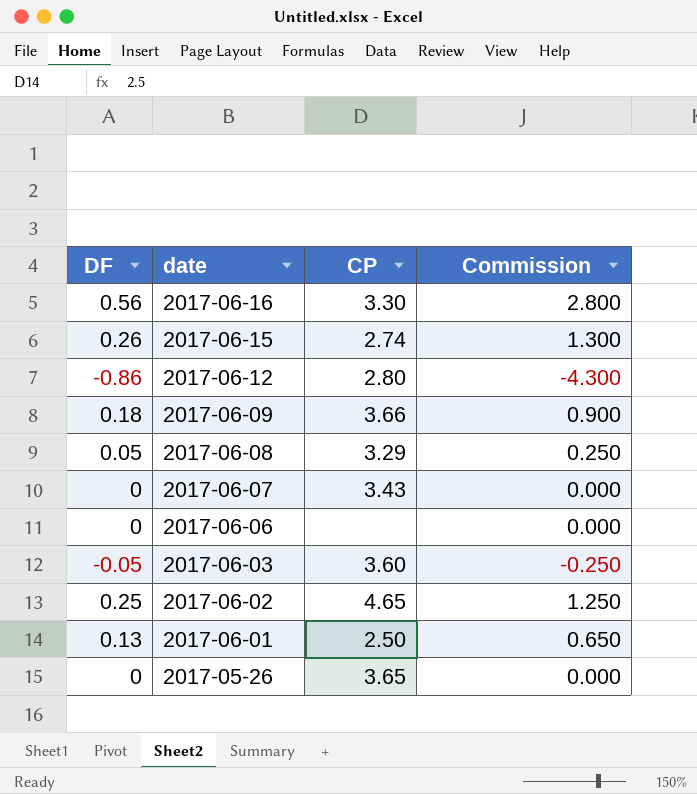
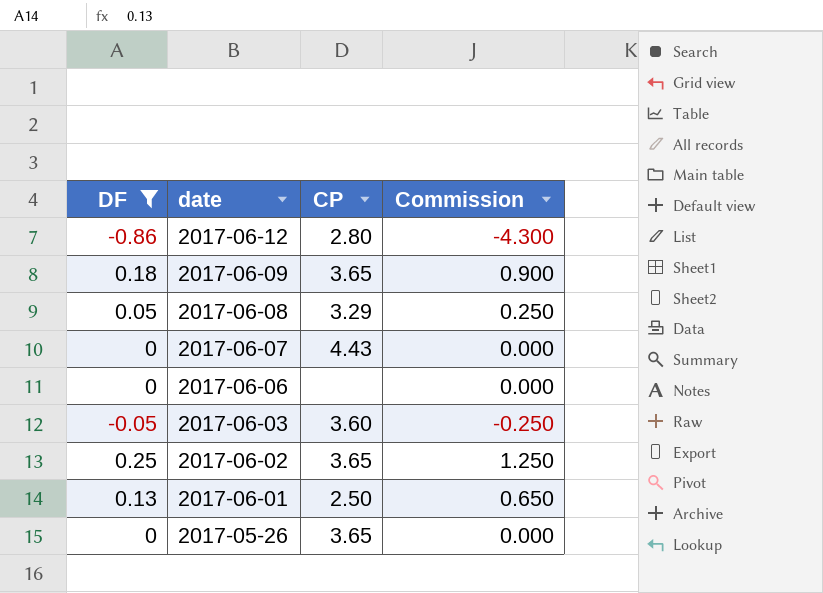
filter: none -> DF <= 0.25
2017-06-09 | CP: 3.66 -> 3.65
2017-06-07 | CP: 3.43 -> 4.43
2017-06-02 | CP: 4.65 -> 3.65

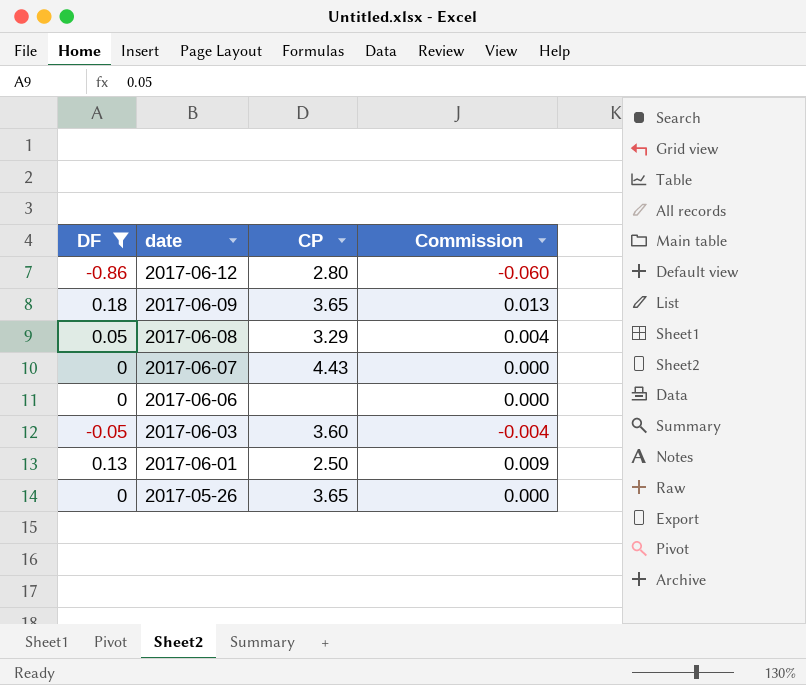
column Commission | formula: [DF] * 5 -> [DF] * 0.07
row 2017-06-02: 0.25 | 3.65 | 1.250 -> none

